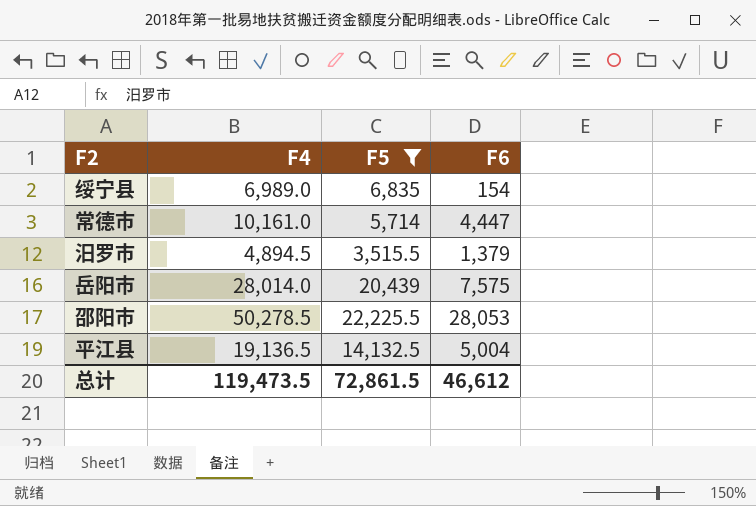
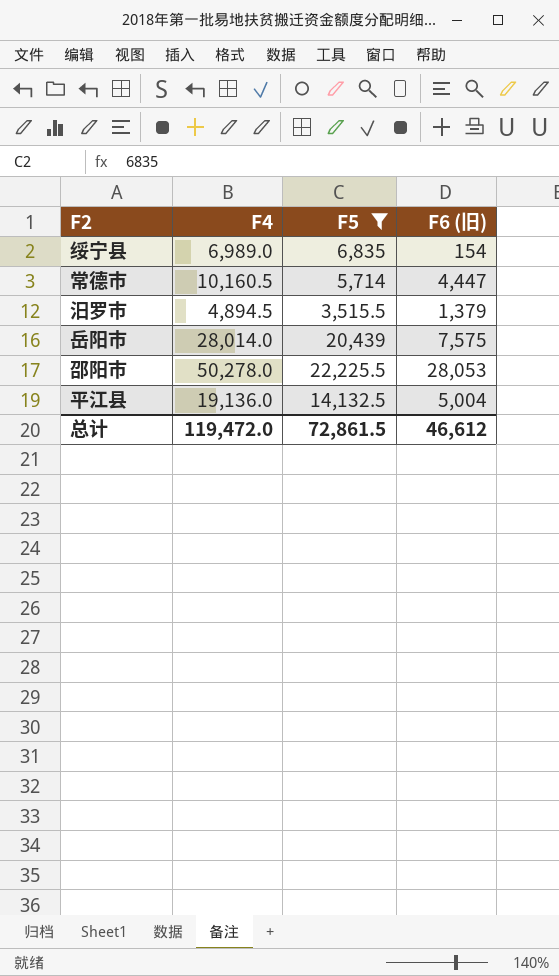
column name: F6 -> F6 (旧)
常德市 | F4: 10,161.0 -> 10,160.5
邵阳市 | F4: 50,278.5 -> 50,278.0
平江县 | F4: 19,136.5 -> 19,136.0
总计 | F4: 119,473.5 -> 119,472.0

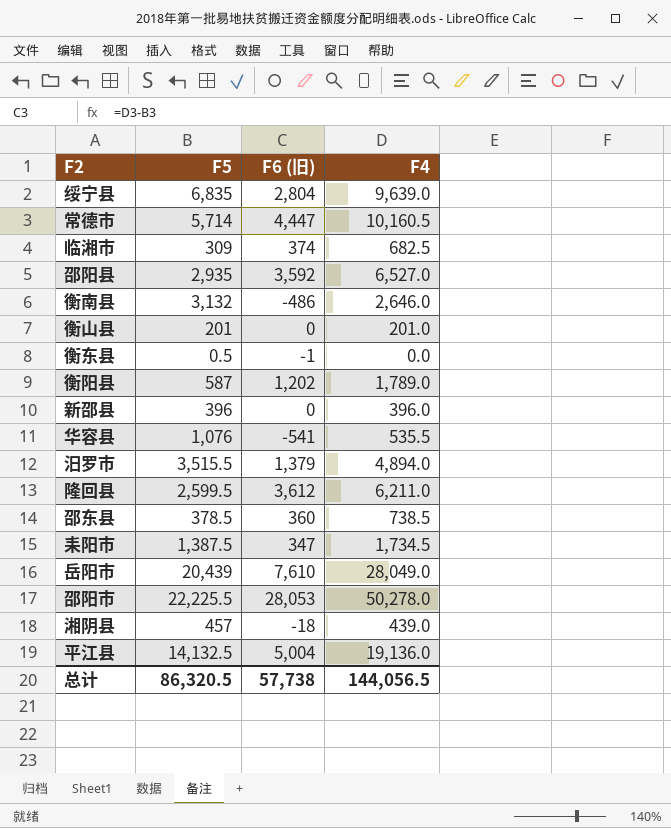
filter: F5 >= 3,515.5 -> none
column F4 | position: 2 -> 4
绥宁县 | F6 (旧): 154 -> 2,804
绥宁县 | F4: 6,989.0 -> 9,639.0
汨罗市 | F4: 4,894.5 -> 4,894.0
岳阳市 | F6 (旧): 7,575 -> 7,610
岳阳市 | F4: 28,014.0 -> 28,049.0
总计 | F5: 72,861.5 -> 86,320.5
总计 | F6 (旧): 46,612 -> 57,738
总计 | F4: 119,472.0 -> 144,056.5

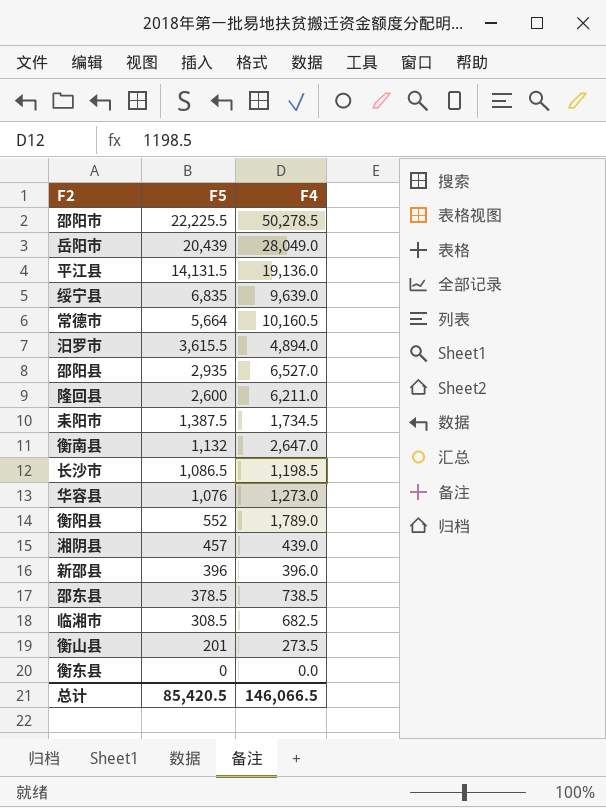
row order: none -> F5 descending
column F6 (旧) | formula: [F4] - [F5] -> none
邵阳市 | F4: 50,278.0 -> 50,278.5
平江县 | F5: 14,132.5 -> 14,131.5
常德市 | F5: 5,714 -> 5,664
汨罗市 | F5: 3,515.5 -> 3,615.5
隆回县 | F5: 2,599.5 -> 2,600
衡南县 | F5: 3,132 -> 1,132
衡南县 | F4: 2,646.0 -> 2,647.0
row 长沙市: none -> 1,086.5 | 1,198.5
华容县 | F4: 535.5 -> 1,273.0
衡阳县 | F5: 587 -> 552
临湘市 | F5: 309 -> 308.5
衡山县 | F4: 201.0 -> 273.5
衡东县 | F5: 0.5 -> 0
总计 | F5: 86,320.5 -> 85,420.5
总计 | F4: 144,056.5 -> 146,066.5

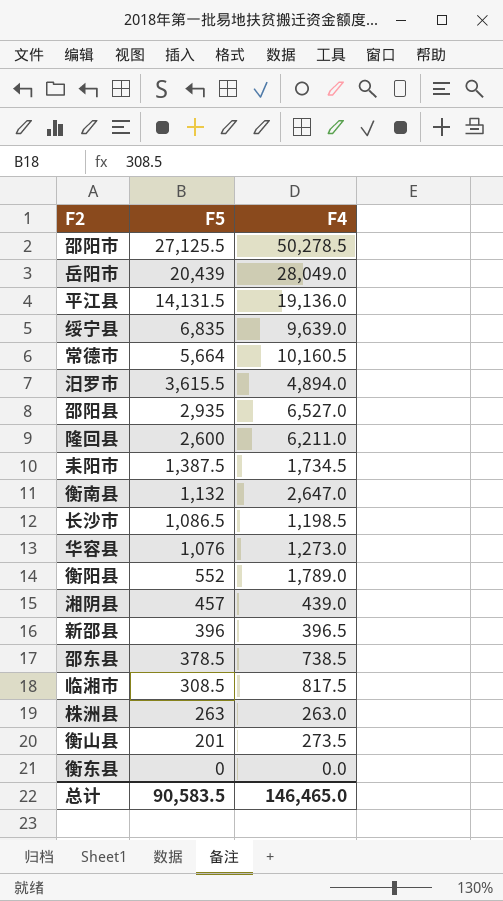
邵阳市 | F5: 22,225.5 -> 27,125.5
新邵县 | F4: 396.0 -> 396.5
临湘市 | F4: 682.5 -> 817.5
row 株洲县: none -> 263 | 263.0
总计 | F5: 85,420.5 -> 90,583.5
总计 | F4: 146,066.5 -> 146,465.0

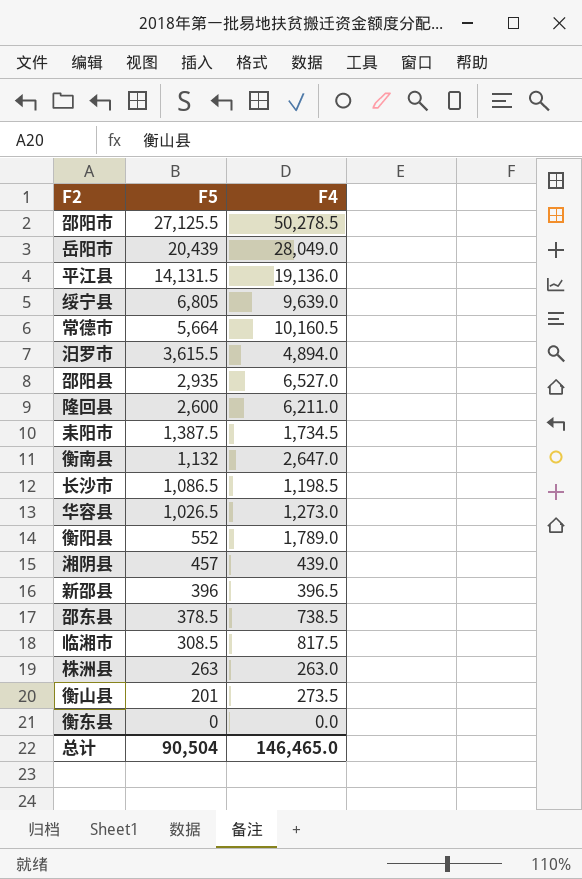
绥宁县 | F5: 6,835 -> 6,805
华容县 | F5: 1,076 -> 1,026.5
总计 | F5: 90,583.5 -> 90,504

